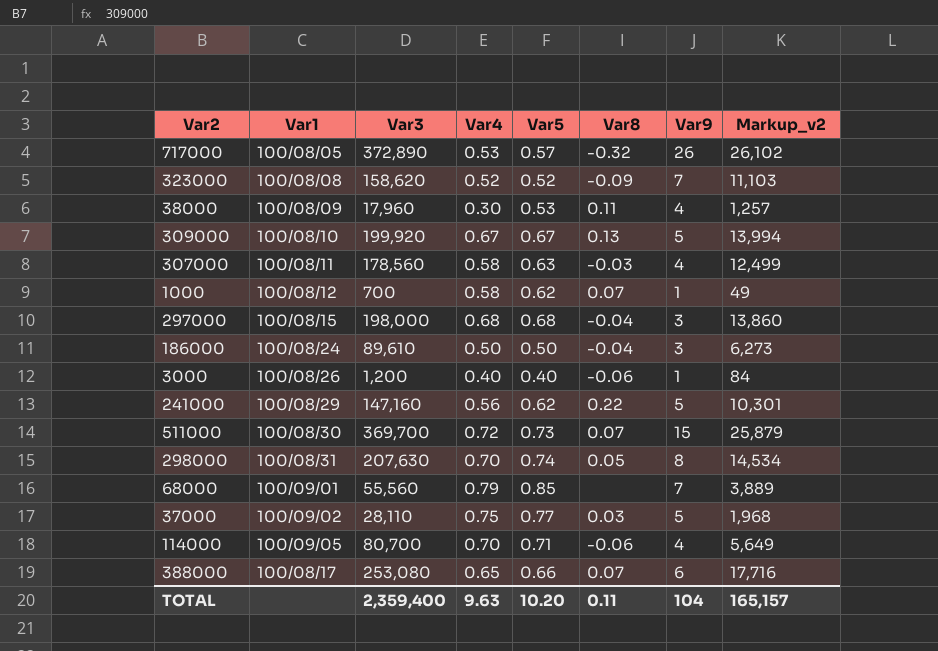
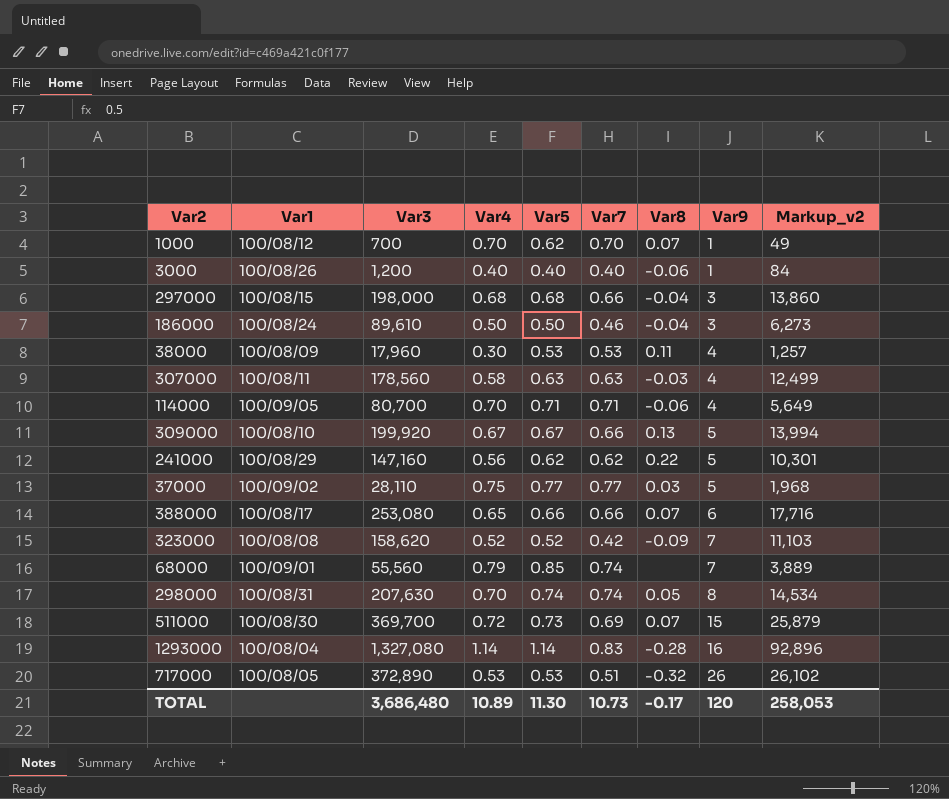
row order: none -> Var9 ascending
column Var7 | position: none -> 6
1000 | Var4: 0.58 -> 0.70
row 1293000: none -> 100/08/04 | 1,327,080 | 1.14 | 1.14 | 0.83 | -0.28 | 16 | 92,896
717000 | Var5: 0.57 -> 0.53
TOTAL | Var3: 2,359,400 -> 3,686,480
TOTAL | Var4: 9.63 -> 10.89
TOTAL | Var5: 10.20 -> 11.30
TOTAL | Var8: 0.11 -> -0.17
TOTAL | Var9: 104 -> 120
TOTAL | Markup_v2: 165,157 -> 258,053

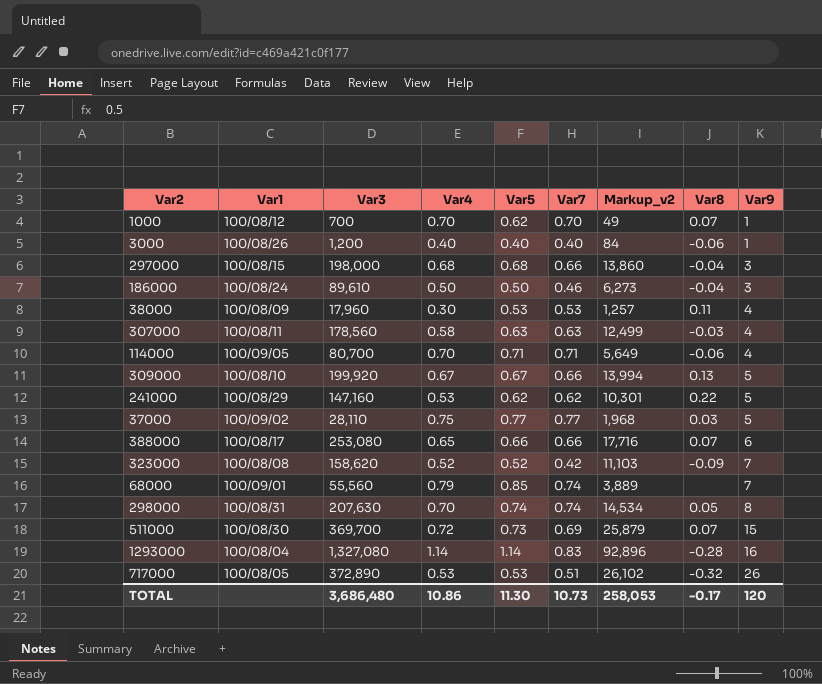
column Markup_v2 | position: 9 -> 7
241000 | Var4: 0.56 -> 0.53
TOTAL | Var4: 10.89 -> 10.86

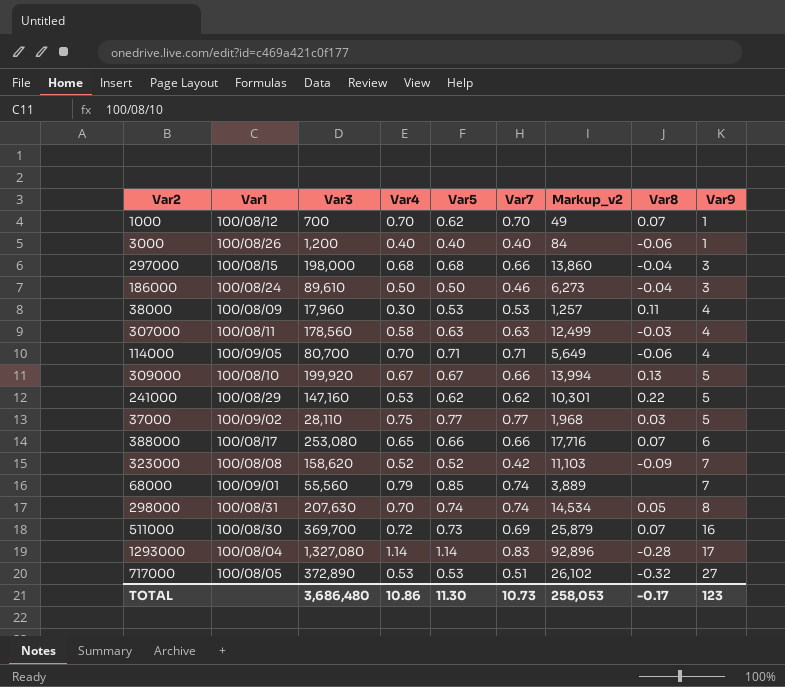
511000 | Var9: 15 -> 16
1293000 | Var9: 16 -> 17
717000 | Var9: 26 -> 27
TOTAL | Var9: 120 -> 123

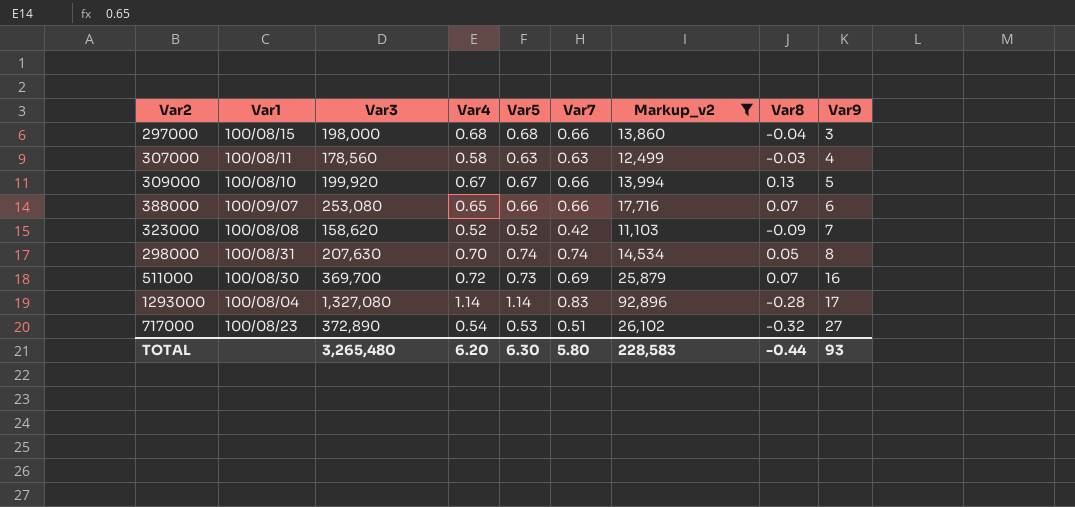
filter: none -> Markup_v2 >= 11,103
388000 | Var1: 100/08/17 -> 100/09/07
717000 | Var1: 100/08/05 -> 100/08/23
717000 | Var4: 0.53 -> 0.54
TOTAL | Var3: 3,686,480 -> 3,265,480
TOTAL | Var4: 10.86 -> 6.20
TOTAL | Var5: 11.30 -> 6.30
TOTAL | Var7: 10.73 -> 5.80
TOTAL | Markup_v2: 258,053 -> 228,583
TOTAL | Var8: -0.17 -> -0.44
TOTAL | Var9: 123 -> 93

